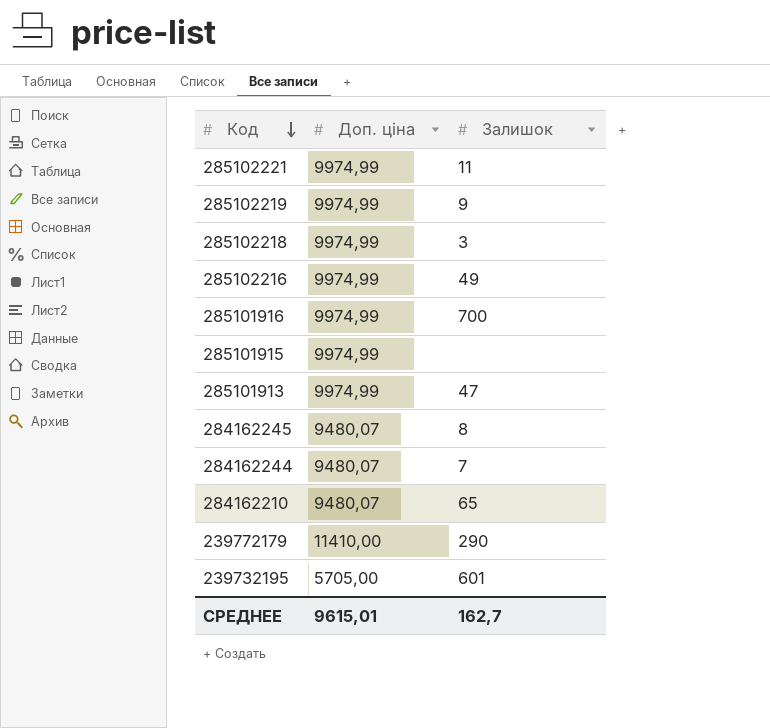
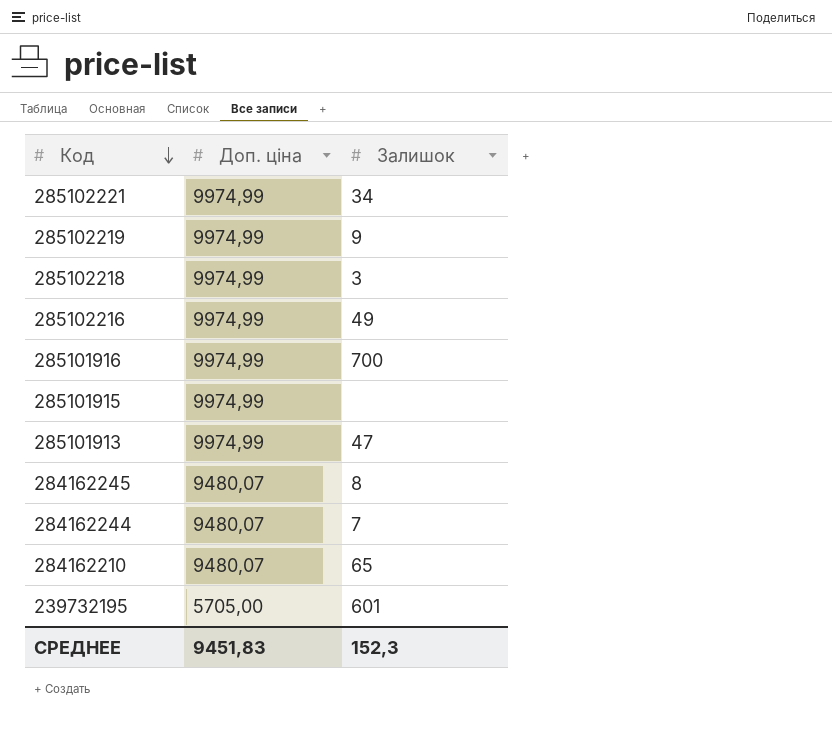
row 239772179: 11410,00 | 290 -> none
285102221 | Залишок: 11 -> 34
СРЕДНЕЕ | Доп. ціна: 9615,01 -> 9451,83
СРЕДНЕЕ | Залишок: 162,7 -> 152,3

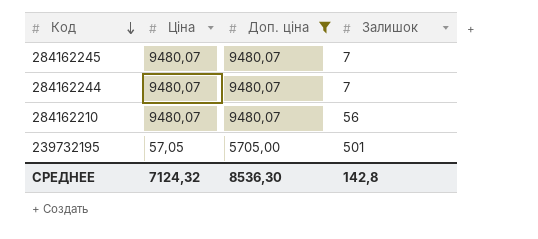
filter: none -> Доп. ціна != 9974,99
column Ціна | position: none -> 2
284162245 | Залишок: 8 -> 7
284162210 | Залишок: 65 -> 56
239732195 | Залишок: 601 -> 501
СРЕДНЕЕ | Доп. ціна: 9451,83 -> 8536,30
СРЕДНЕЕ | Залишок: 152,3 -> 142,8

